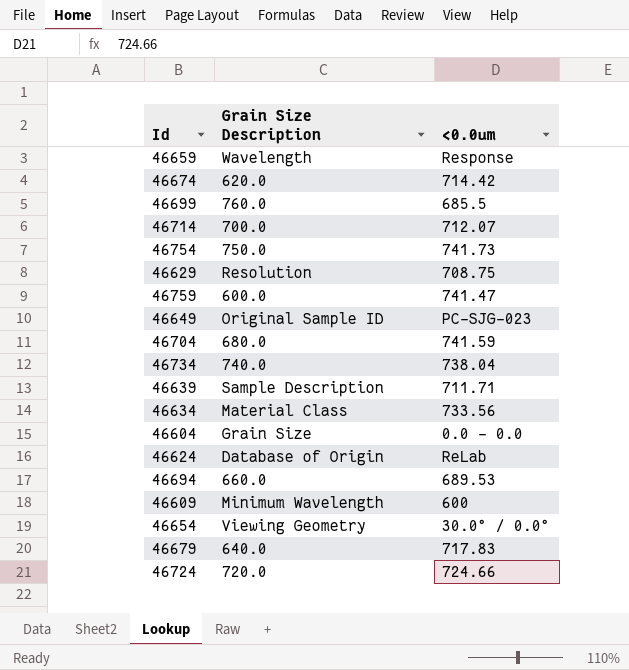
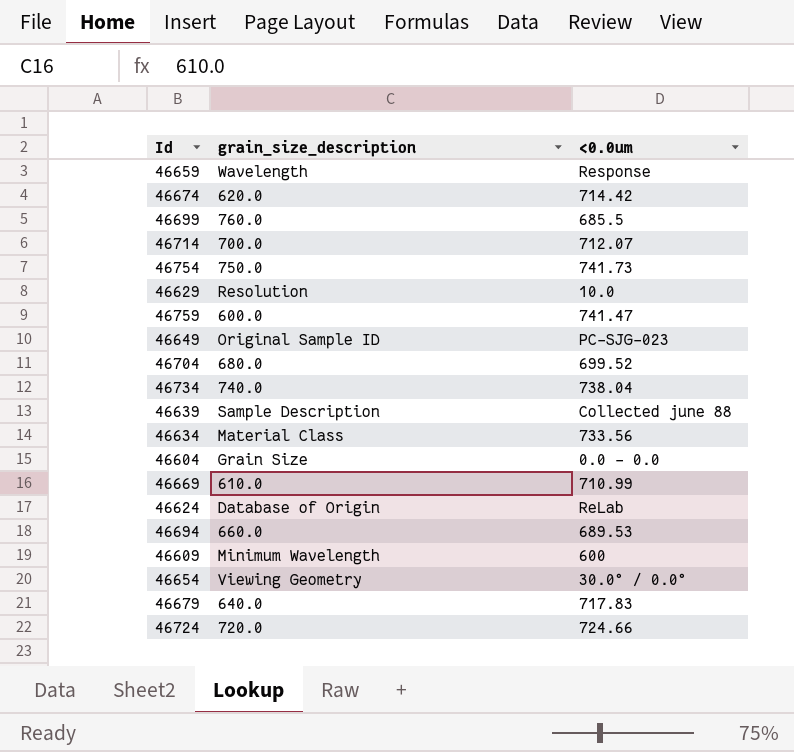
column name: Grain Size Description -> grain_size_description
46629 | <0.0um: 708.75 -> 10.0
46704 | <0.0um: 741.59 -> 699.52
46639 | <0.0um: 711.71 -> Collected june 88
row 46669: none -> 610.0 | 710.99

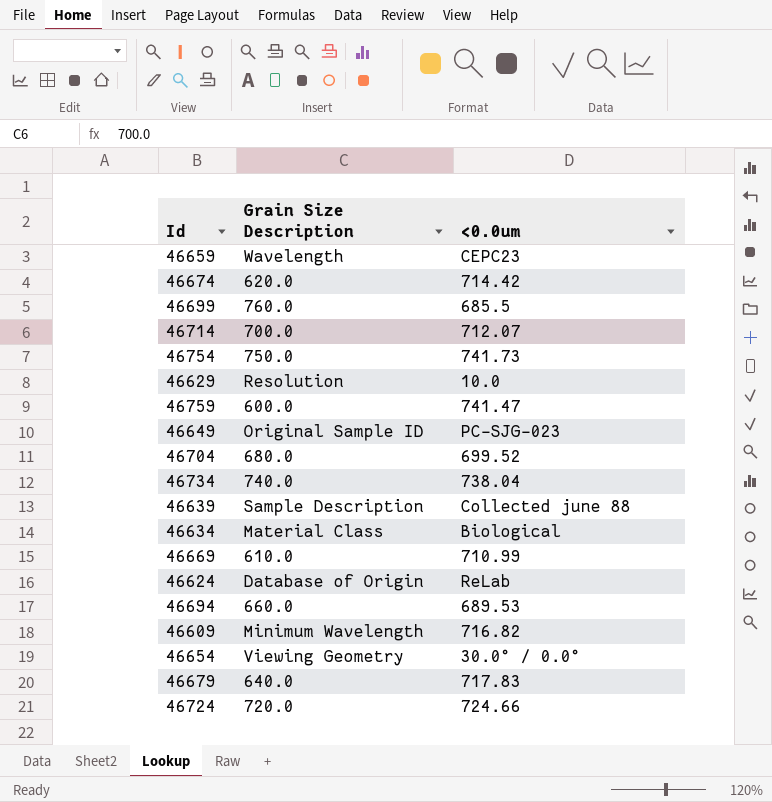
column name: grain_size_description -> Grain Size Description
row 46604: Grain Size | 0.0 - 0.0 -> none
46659 | <0.0um: Response -> CEPC23
46634 | <0.0um: 733.56 -> Biological
46609 | <0.0um: 600 -> 716.82

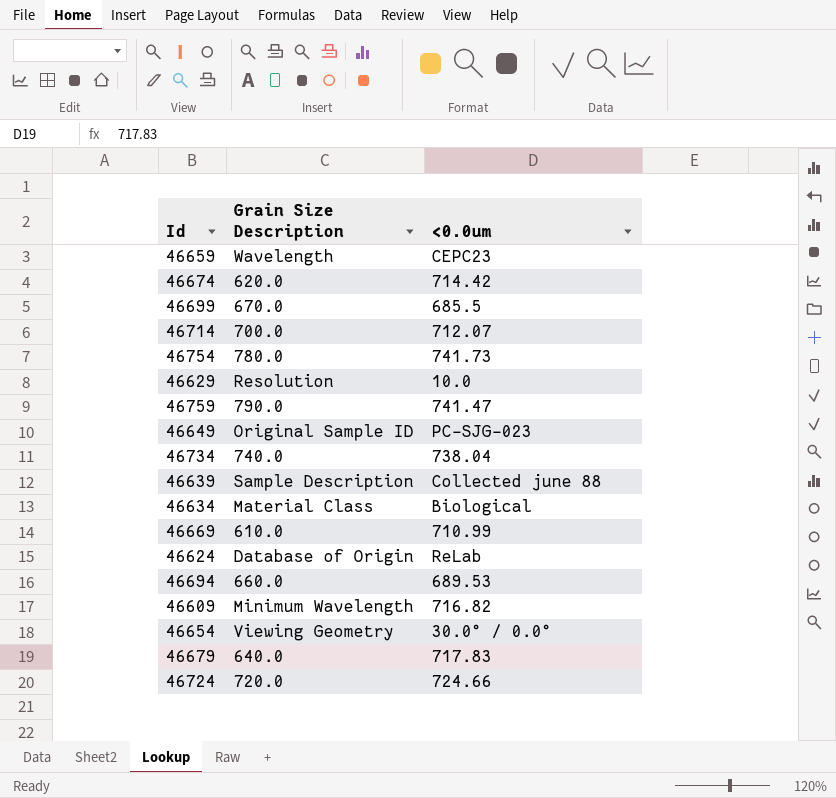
row 46704: 680.0 | 699.52 -> none
46699 | Grain Size Description: 760.0 -> 670.0
46754 | Grain Size Description: 750.0 -> 780.0
46759 | Grain Size Description: 600.0 -> 790.0

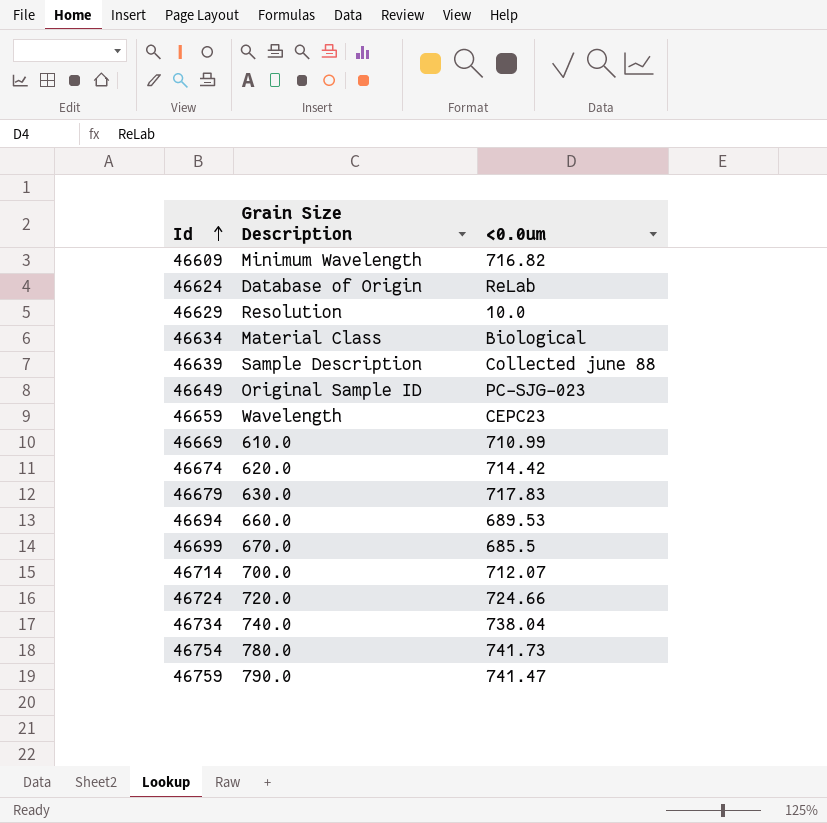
row order: none -> Id ascending
row 46654: Viewing Geometry | 30.0° / 0.0° -> none
46679 | Grain Size Description: 640.0 -> 630.0

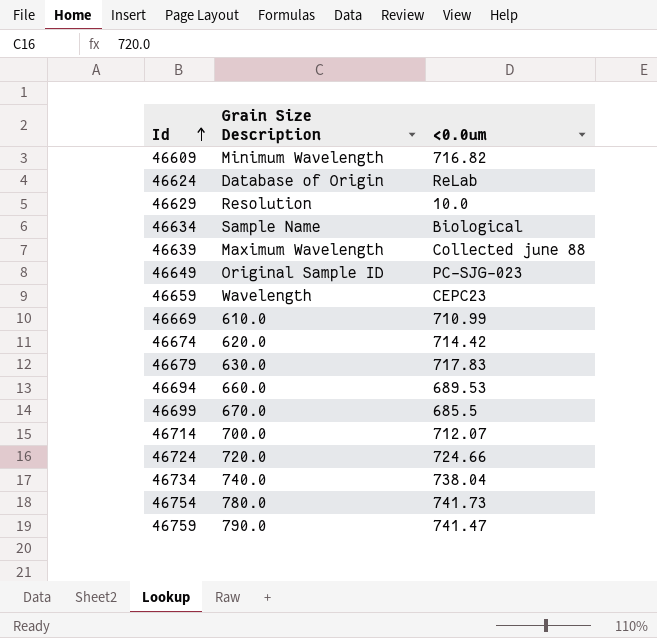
46634 | Grain Size Description: Material Class -> Sample Name
46639 | Grain Size Description: Sample Description -> Maximum Wavelength

